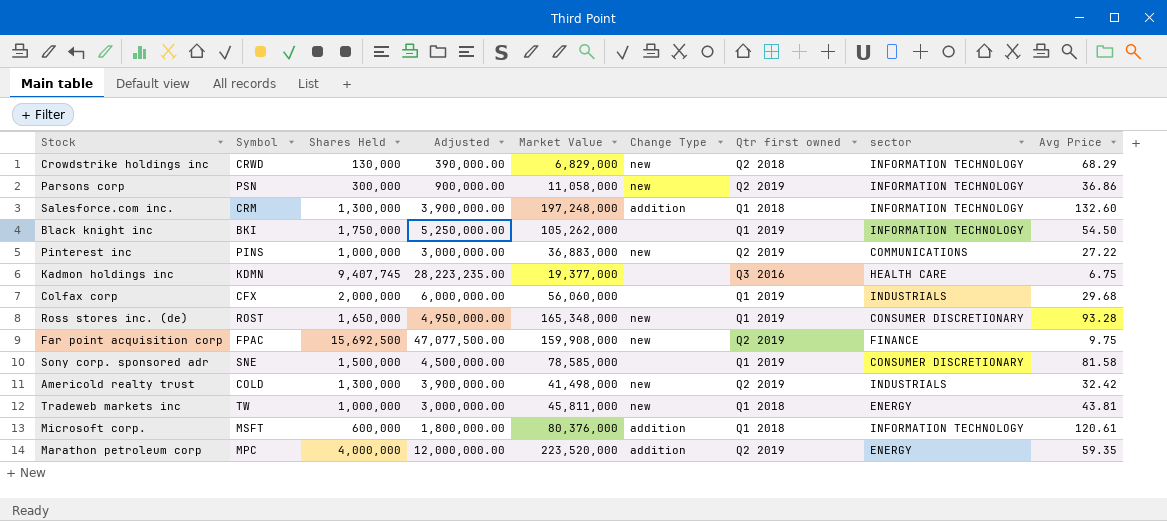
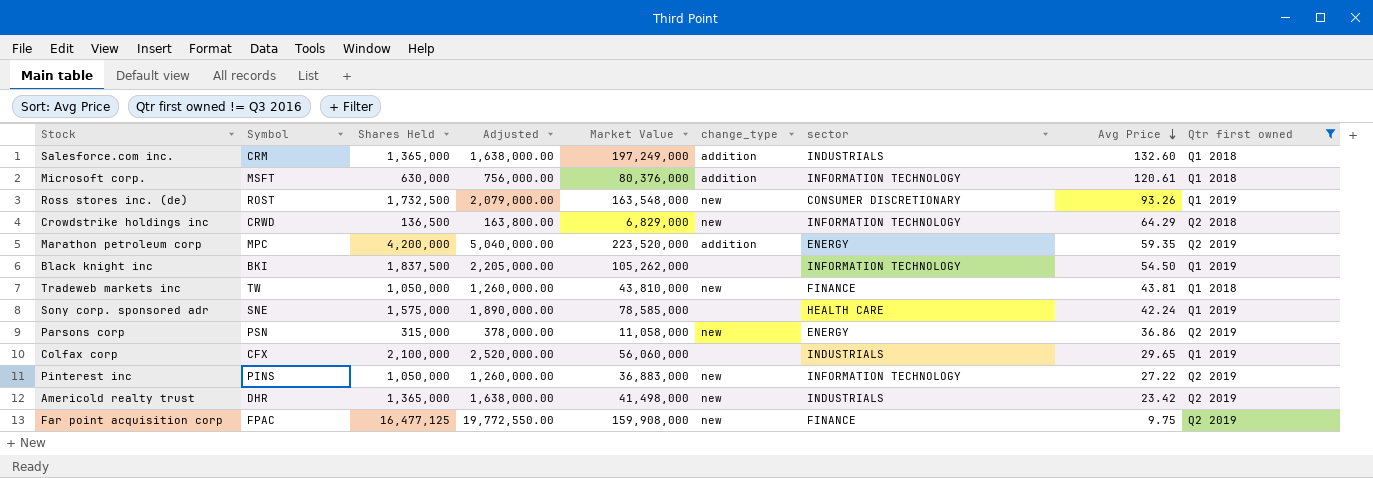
filter: none -> Qtr first owned != Q3 2016
row order: none -> Avg Price descending
column Adjusted | formula: [Shares Held] * 3 -> [Shares Held] * 1.2
column name: Change Type -> change_type
column Qtr first owned | position: 7 -> 9
Salesforce.com inc. | Shares Held: 1,300,000 -> 1,365,000
Salesforce.com inc. | Market Value: 197,248,000 -> 197,249,000
Salesforce.com inc. | sector: INFORMATION TECHNOLOGY -> INDUSTRIALS
Microsoft corp. | Shares Held: 600,000 -> 630,000
Ross stores inc. (de) | Shares Held: 1,650,000 -> 1,732,500
Ross stores inc. (de) | Market Value: 165,348,000 -> 163,548,000
Ross stores inc. (de) | Avg Price: 93.28 -> 93.26
Crowdstrike holdings inc | Shares Held: 130,000 -> 136,500
Crowdstrike holdings inc | Avg Price: 68.29 -> 64.29
Marathon petroleum corp | Shares Held: 4,000,000 -> 4,200,000
Black knight inc | Shares Held: 1,750,000 -> 1,837,500
Tradeweb markets inc | Shares Held: 1,000,000 -> 1,050,000
Tradeweb markets inc | Market Value: 45,811,000 -> 43,810,000
Tradeweb markets inc | sector: ENERGY -> FINANCE
Sony corp. sponsored adr | Shares Held: 1,500,000 -> 1,575,000
Sony corp. sponsored adr | sector: CONSUMER DISCRETIONARY -> HEALTH CARE
Sony corp. sponsored adr | Avg Price: 81.58 -> 42.24
Parsons corp | Shares Held: 300,000 -> 315,000
Parsons corp | sector: INFORMATION TECHNOLOGY -> ENERGY
Colfax corp | Shares Held: 2,000,000 -> 2,100,000
Colfax corp | Avg Price: 29.68 -> 29.65
Pinterest inc | Shares Held: 1,000,000 -> 1,050,000
Pinterest inc | sector: COMMUNICATIONS -> INFORMATION TECHNOLOGY
Americold realty trust | Symbol: COLD -> DHR
Americold realty trust | Shares Held: 1,300,000 -> 1,365,000
Americold realty trust | Avg Price: 32.42 -> 23.42
Far point acquisition corp | Shares Held: 15,692,500 -> 16,477,125

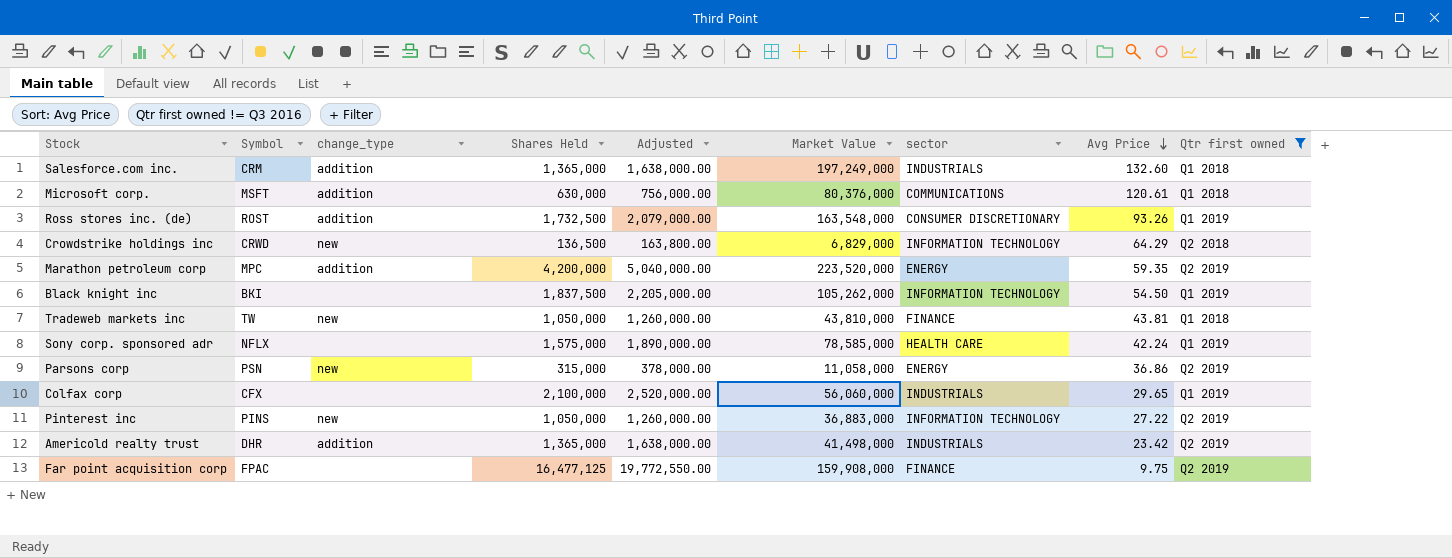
column change_type | position: 6 -> 3
Microsoft corp. | sector: INFORMATION TECHNOLOGY -> COMMUNICATIONS
Ross stores inc. (de) | change_type: new -> addition
Sony corp. sponsored adr | Symbol: SNE -> NFLX
Americold realty trust | change_type: new -> addition
Far point acquisition corp | change_type: new -> none

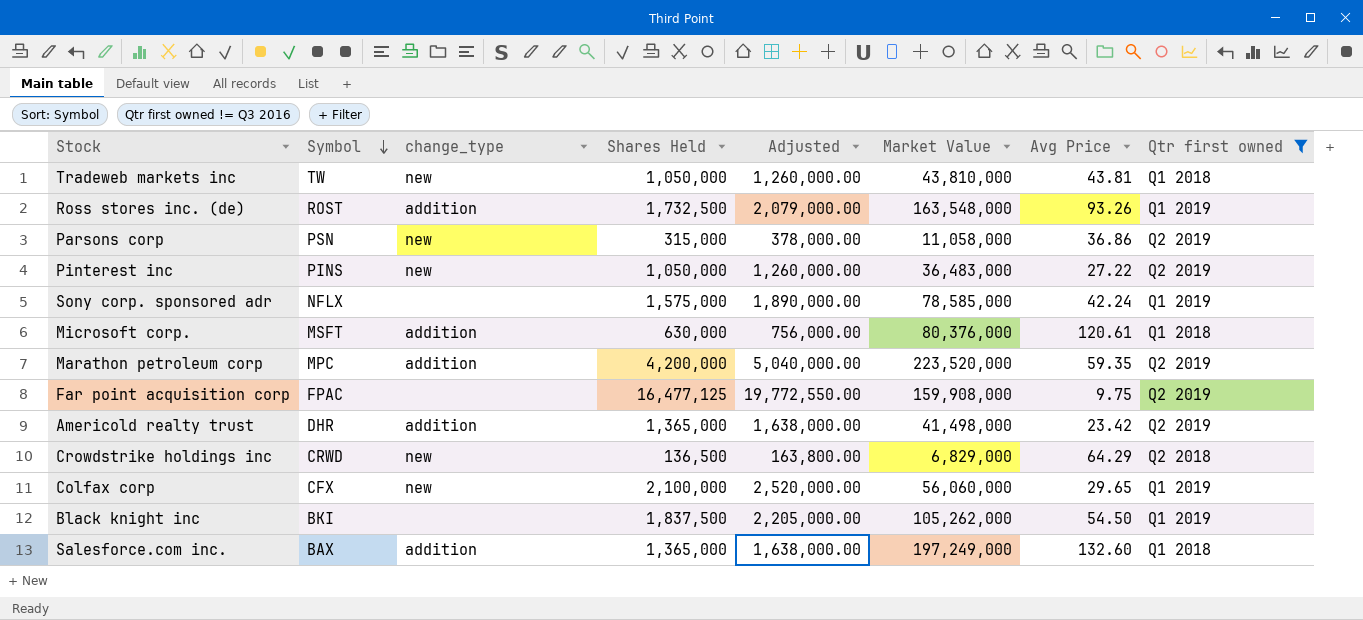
row order: Avg Price descending -> Symbol descending
column sector | position: 7 -> none
Pinterest inc | Market Value: 36,883,000 -> 36,483,000
Colfax corp | change_type: none -> new
Salesforce.com inc. | Symbol: CRM -> BAX

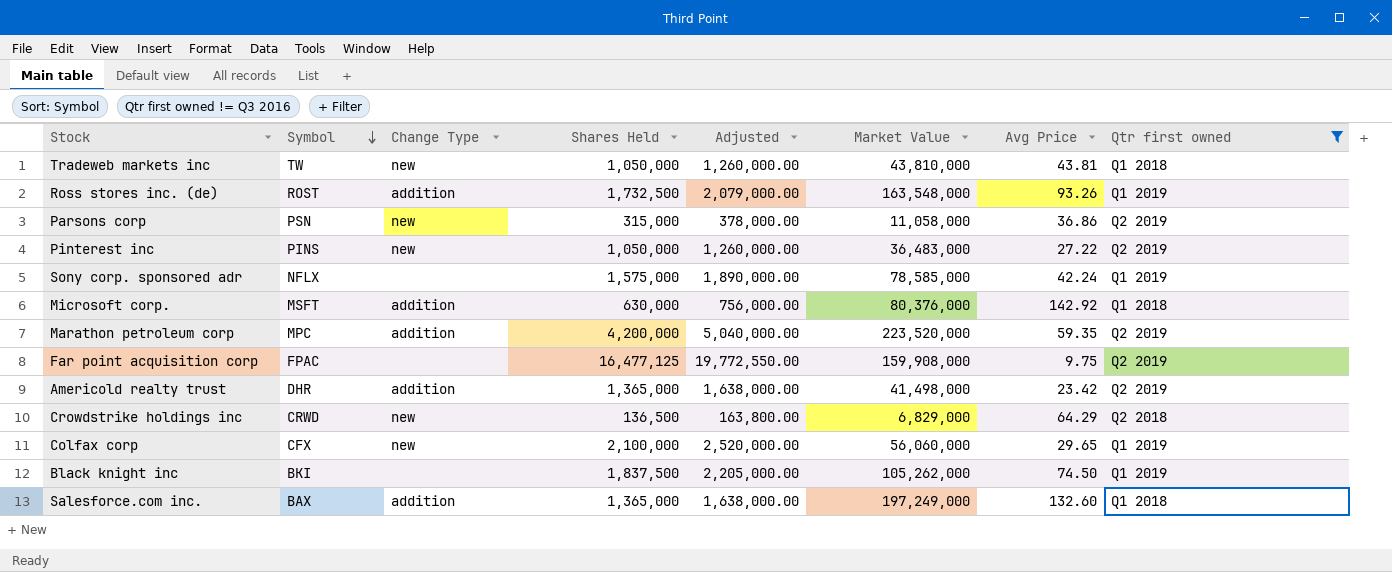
column name: change_type -> Change Type
Microsoft corp. | Avg Price: 120.61 -> 142.92
Black knight inc | Avg Price: 54.50 -> 74.50

